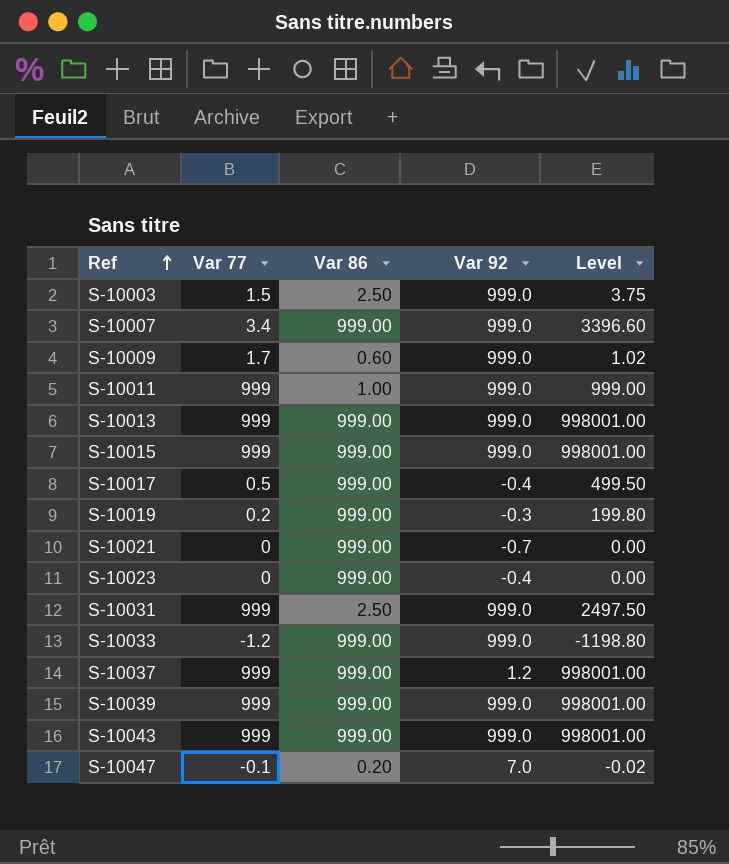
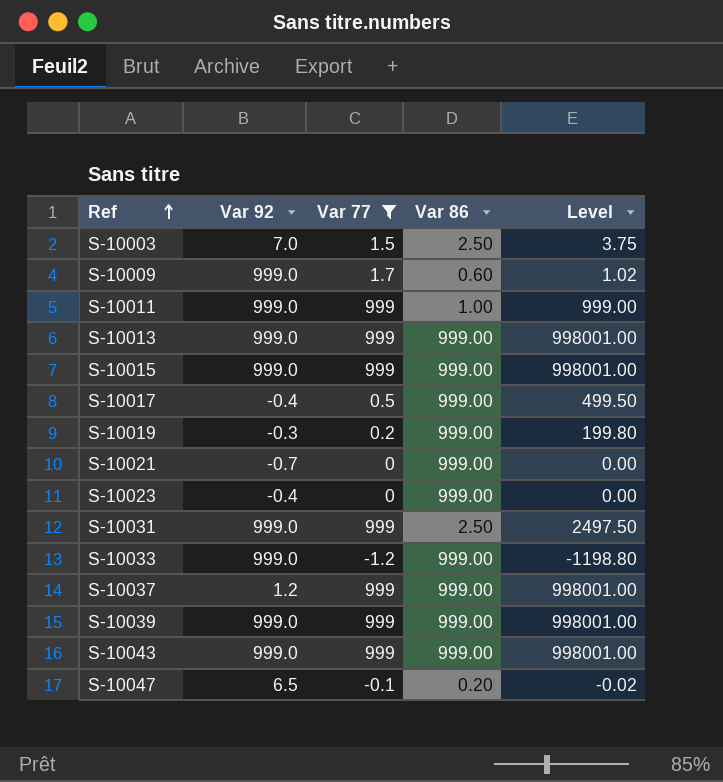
filter: none -> Var 77 != 3.4
column Var 92 | position: 4 -> 2
S-10003 | Var 92: 999.0 -> 7.0
S-10047 | Var 92: 7.0 -> 6.5

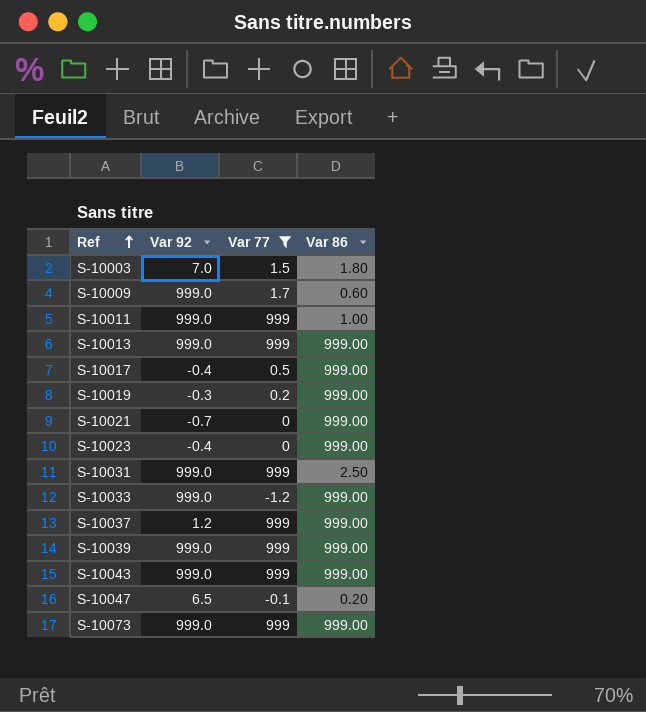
column Level | formula: [Var 77] * [Var 86] -> none
row S-10015: 999.0 | 999 | 999.00 | 998001.00 -> none
S-10003 | Var 86: 2.50 -> 1.80
row S-10073: none -> 999.0 | 999 | 999.00

